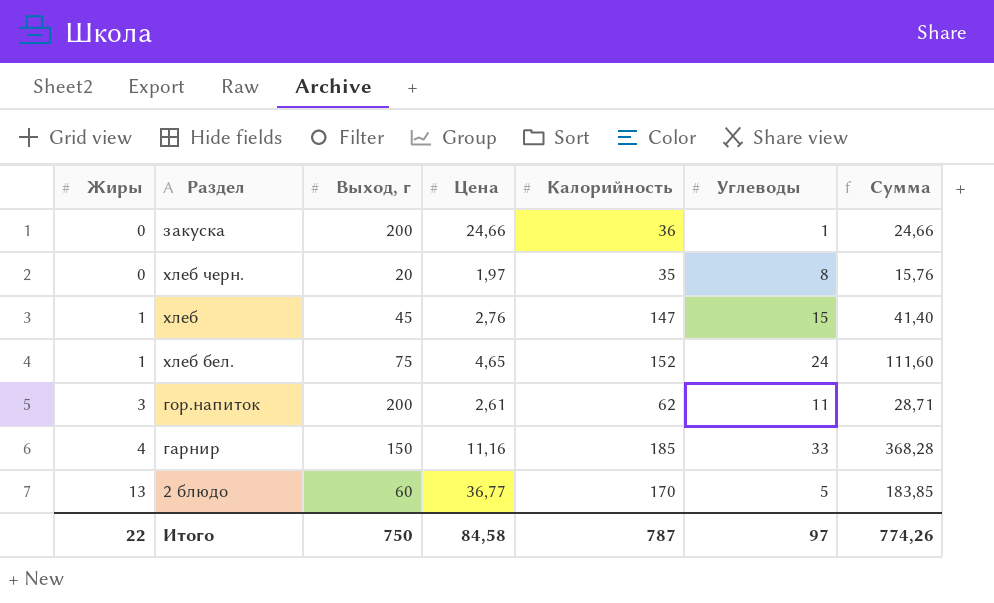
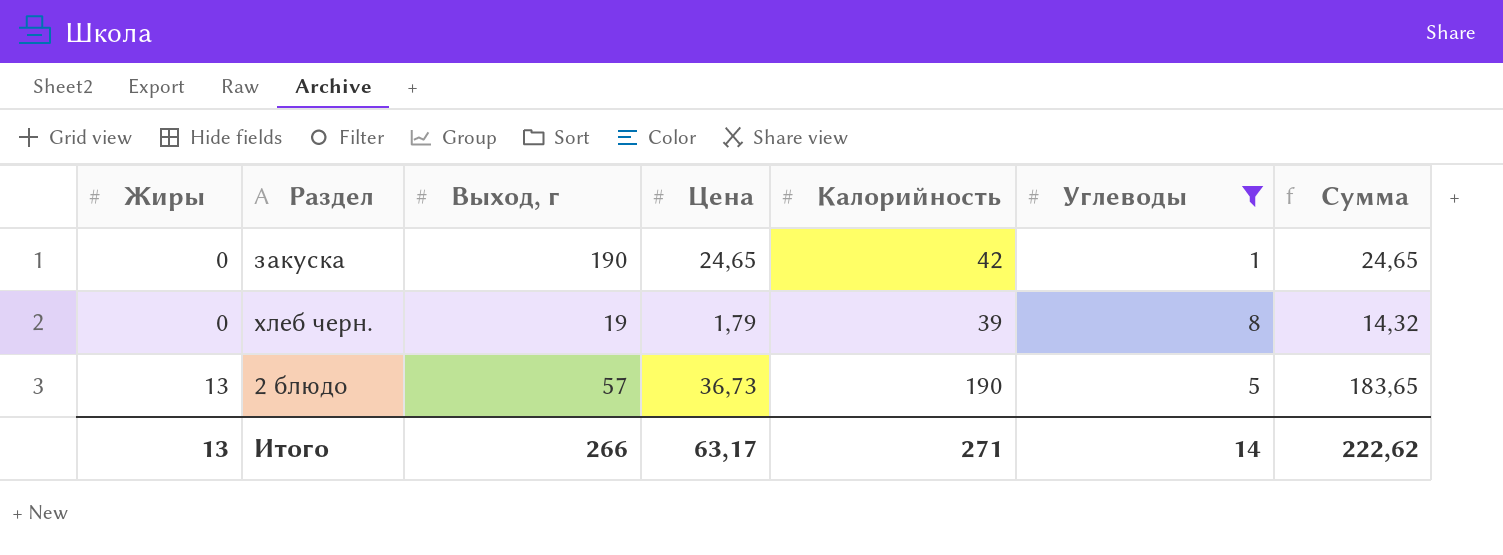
filter: none -> Углеводы <= 8
закуска | Выход, г: 200 -> 190
закуска | Цена: 24,66 -> 24,65
закуска | Калорийность: 36 -> 42
закуска | Сумма: 24,66 -> 24,65
хлеб черн. | Выход, г: 20 -> 19
хлеб черн. | Цена: 1,97 -> 1,79
хлеб черн. | Калорийность: 35 -> 39
хлеб черн. | Сумма: 15,76 -> 14,32
2 блюдо | Выход, г: 60 -> 57
2 блюдо | Цена: 36,77 -> 36,73
2 блюдо | Калорийность: 170 -> 190
2 блюдо | Сумма: 183,85 -> 183,65
Итого | Жиры: 22 -> 13
Итого | Выход, г: 750 -> 266
Итого | Цена: 84,58 -> 63,17
Итого | Калорийность: 787 -> 271
Итого | Углеводы: 97 -> 14
Итого | Сумма: 774,26 -> 222,62

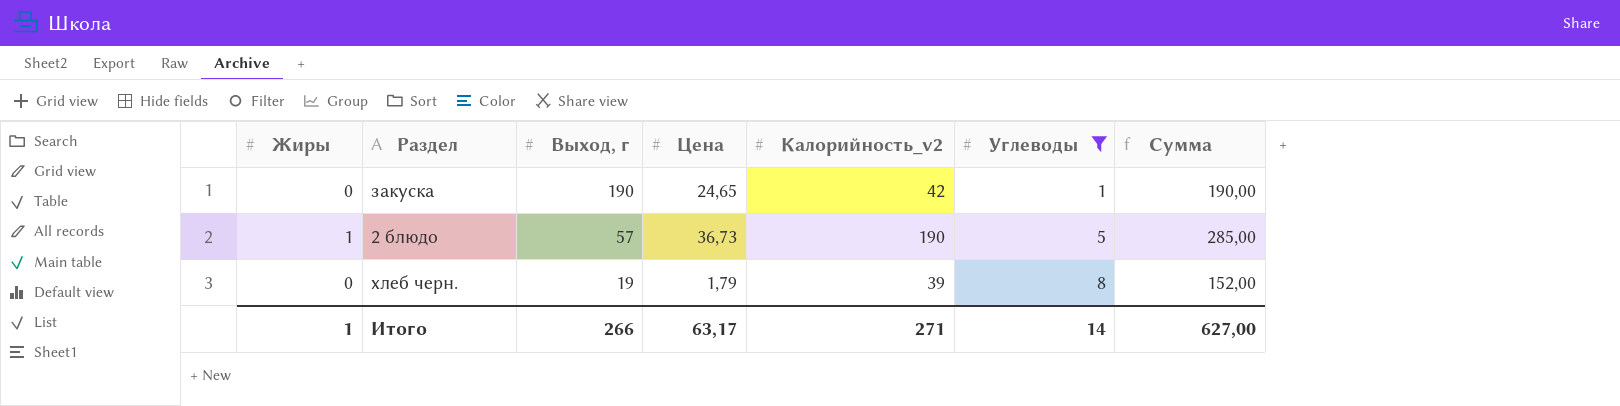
row order: Жиры ascending -> Выход, г descending
column name: Калорийность -> Калорийность_v2
column Сумма | formula: [Цена] * [Углеводы] -> [Выход, г] * [Углеводы]
2 блюдо | Жиры: 13 -> 1
Итого | Жиры: 13 -> 1
Итого | Сумма: 222,62 -> 627,00

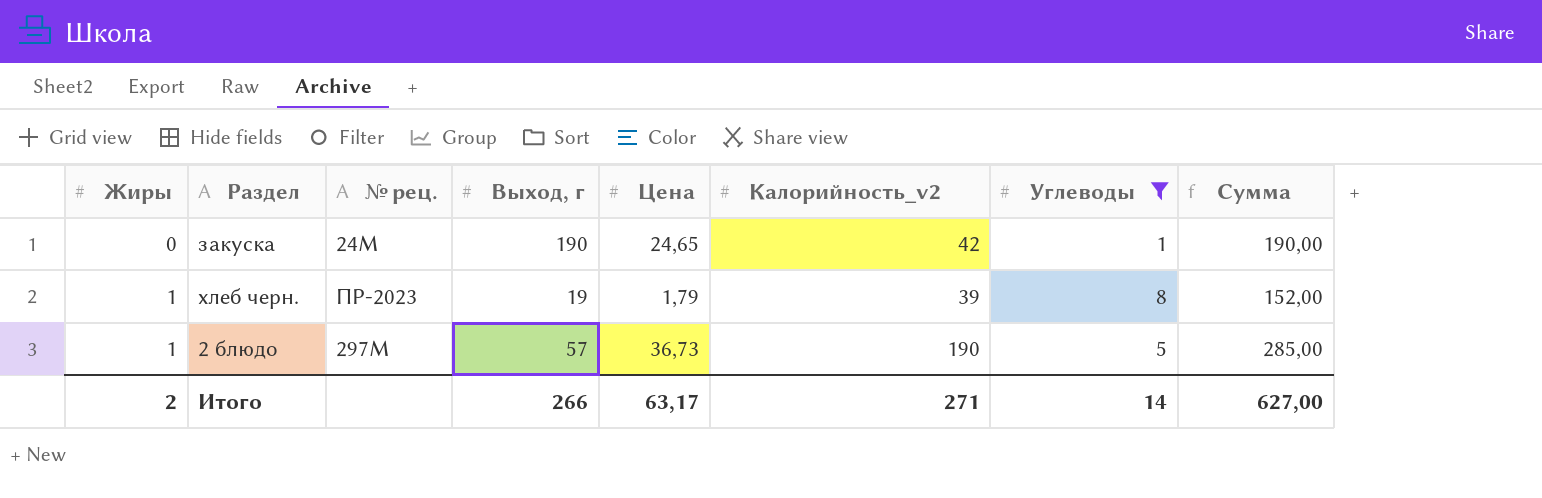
row order: Выход, г descending -> Жиры ascending
column № рец. | position: none -> 3
хлеб черн. | Жиры: 0 -> 1
Итого | Жиры: 1 -> 2

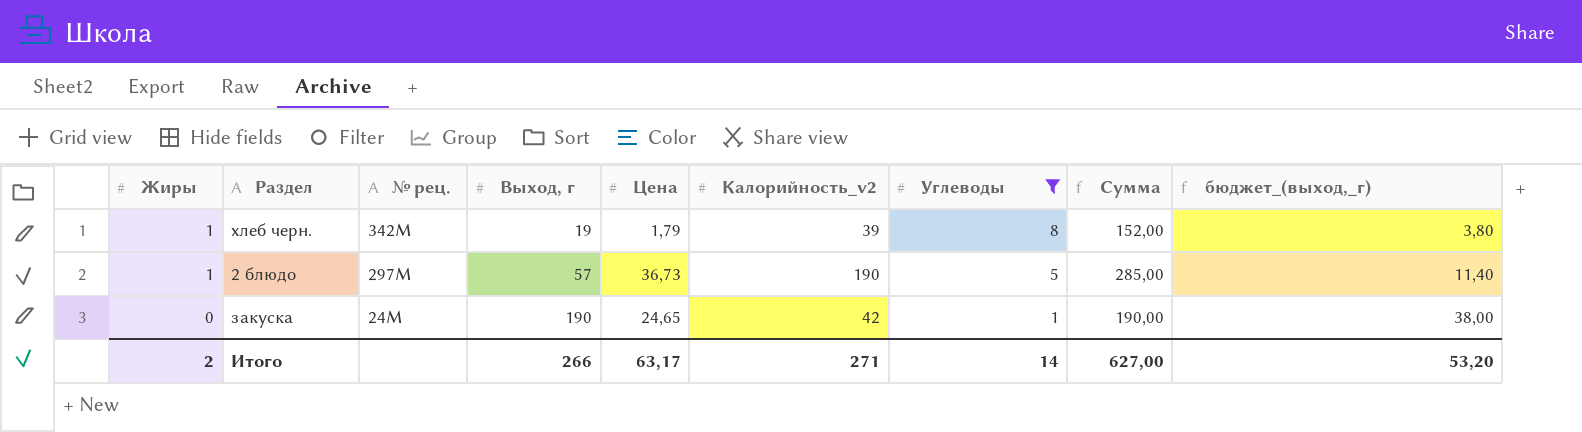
row order: Жиры ascending -> Жиры descending
column бюджет_(выход,_г) | formula: none -> [Выход, г] * 0,2
хлеб черн. | № рец.: ПР-2023 -> 342М

